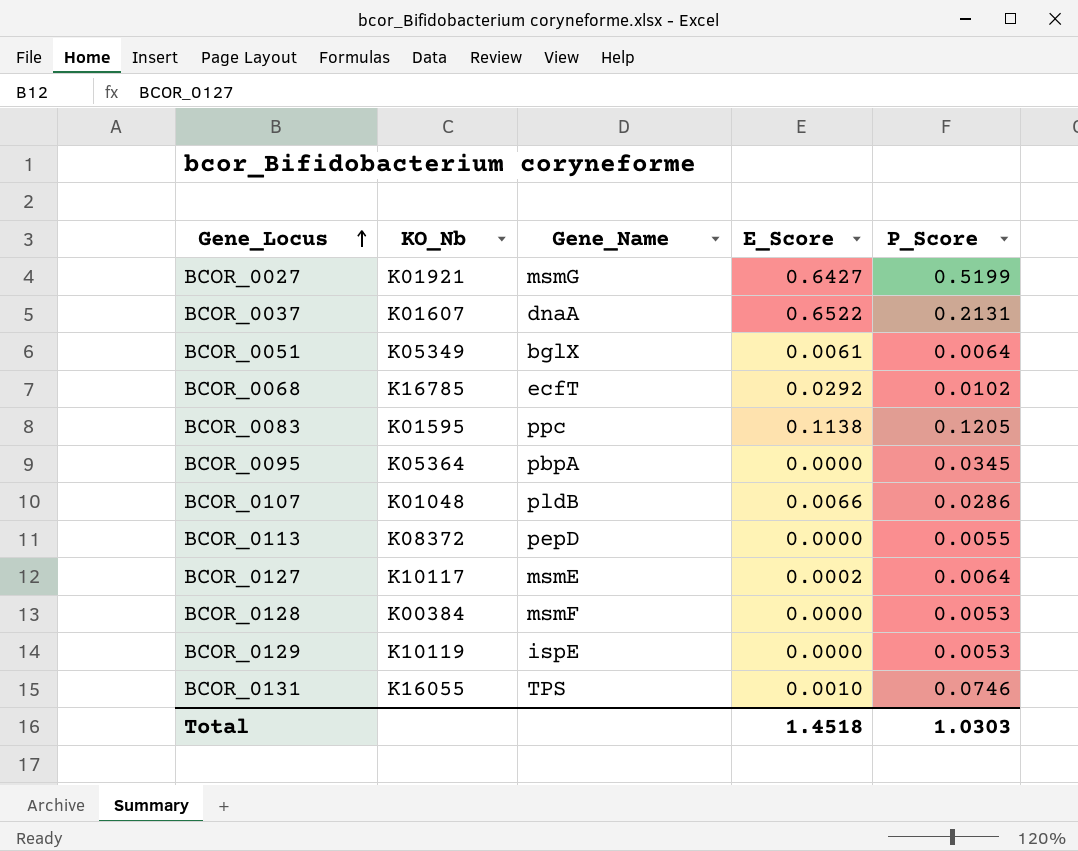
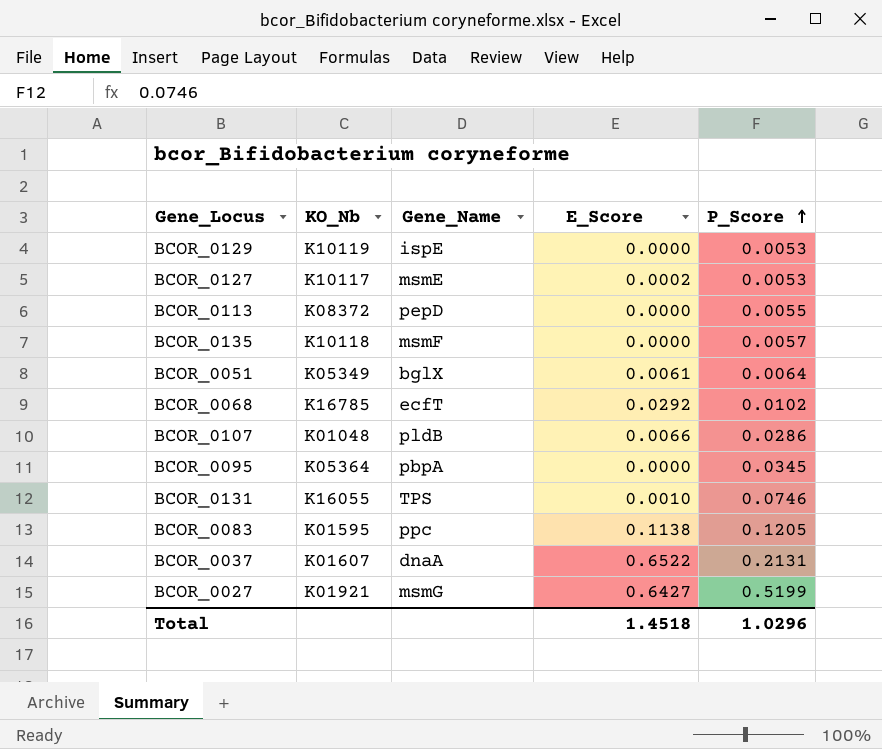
row order: Gene_Locus ascending -> P_Score ascending
row BCOR_0128: K00384 | msmF | 0.0000 | 0.0053 -> none
BCOR_0127 | P_Score: 0.0064 -> 0.0053
row BCOR_0135: none -> K10118 | msmF | 0.0000 | 0.0057
Total | P_Score: 1.0303 -> 1.0296

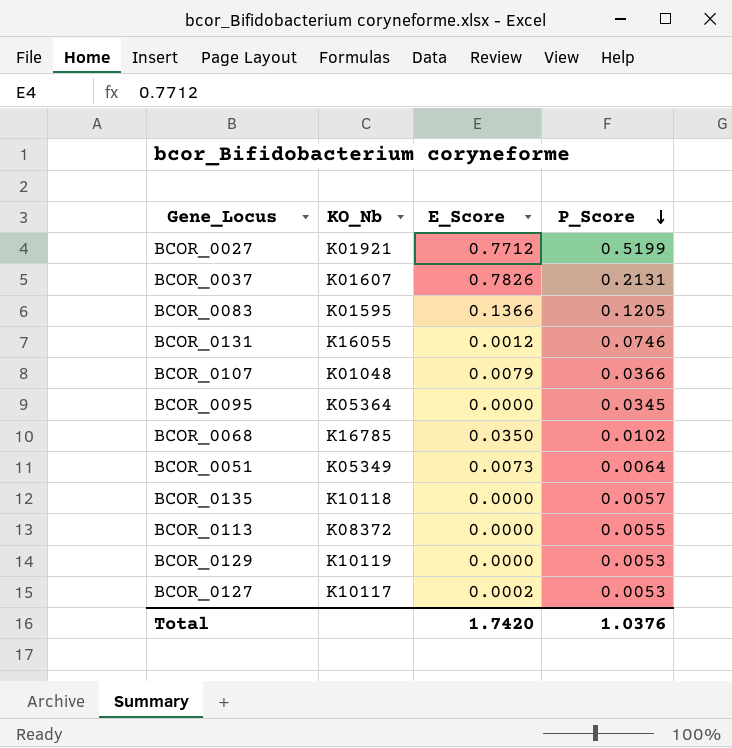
row order: P_Score ascending -> P_Score descending
column Gene_Name | position: 3 -> none
BCOR_0027 | E_Score: 0.6427 -> 0.7712
BCOR_0037 | E_Score: 0.6522 -> 0.7826
BCOR_0083 | E_Score: 0.1138 -> 0.1366
BCOR_0131 | E_Score: 0.0010 -> 0.0012
BCOR_0107 | E_Score: 0.0066 -> 0.0079
BCOR_0107 | P_Score: 0.0286 -> 0.0366
BCOR_0068 | E_Score: 0.0292 -> 0.0350
BCOR_0051 | E_Score: 0.0061 -> 0.0073
Total | E_Score: 1.4518 -> 1.7420
Total | P_Score: 1.0296 -> 1.0376

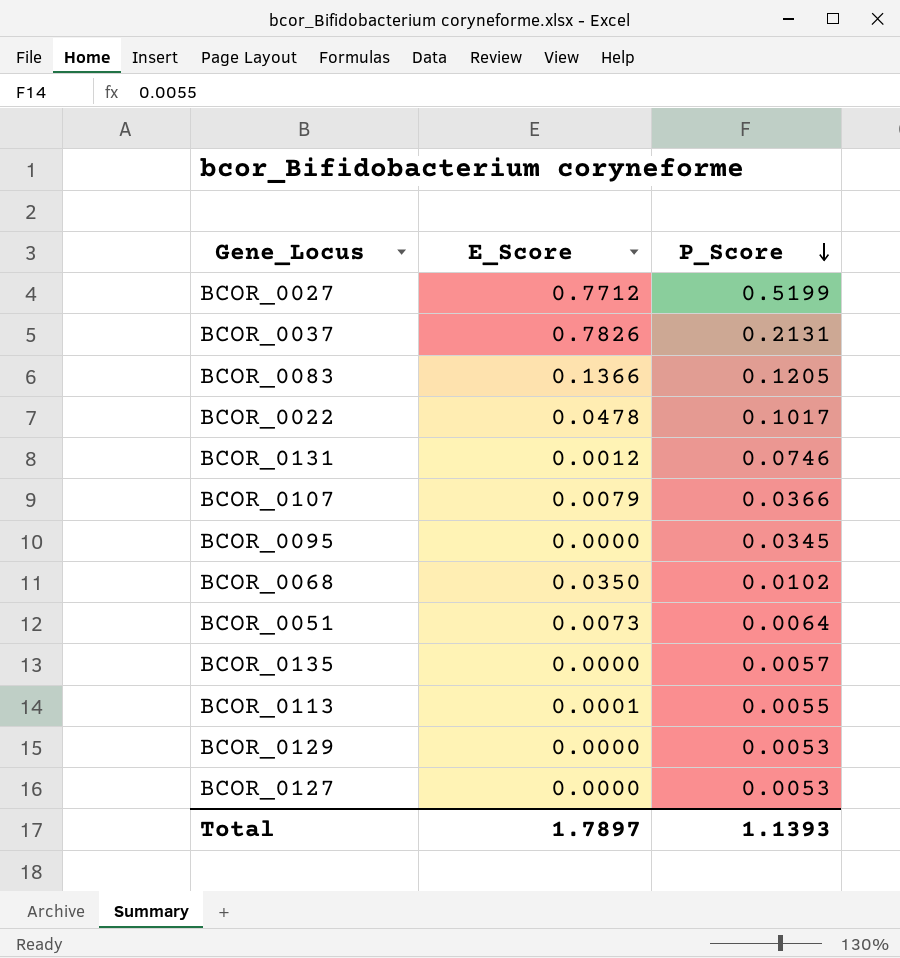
column KO_Nb | position: 2 -> none
row BCOR_0022: none -> 0.0478 | 0.1017
BCOR_0113 | E_Score: 0.0000 -> 0.0001
BCOR_0127 | E_Score: 0.0002 -> 0.0000
Total | E_Score: 1.7420 -> 1.7897
Total | P_Score: 1.0376 -> 1.1393

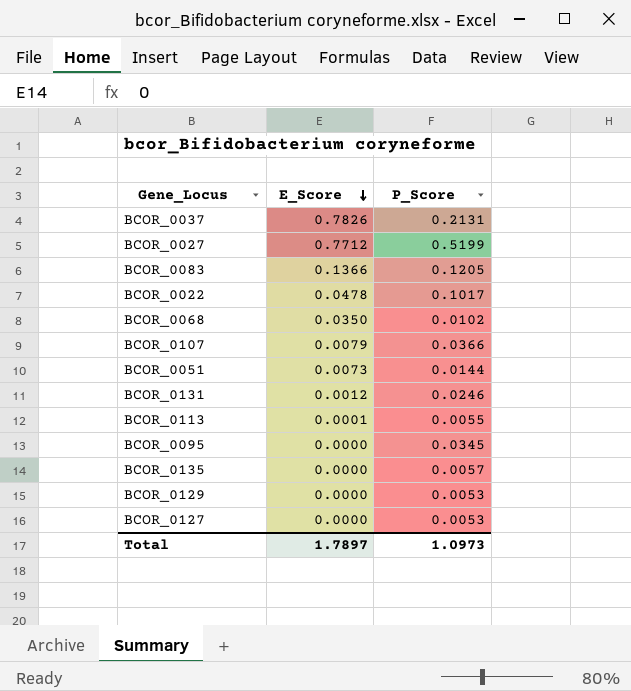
row order: P_Score descending -> E_Score descending
BCOR_0051 | P_Score: 0.0064 -> 0.0144
BCOR_0131 | P_Score: 0.0746 -> 0.0246
Total | P_Score: 1.1393 -> 1.0973

